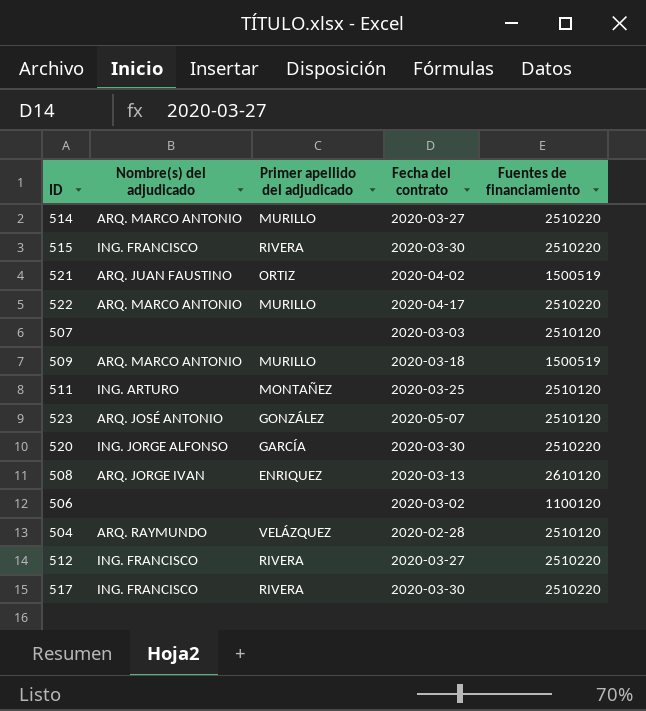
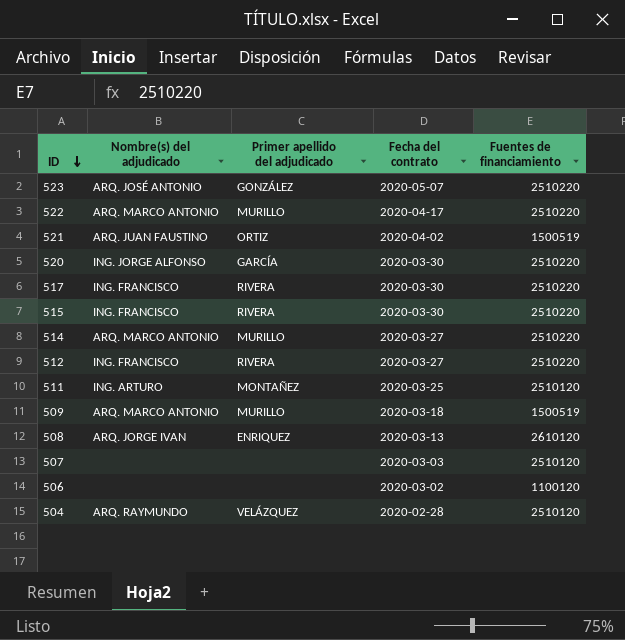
row order: none -> ID descending
523 | Fuentes de financiamiento: 2510120 -> 2510220

